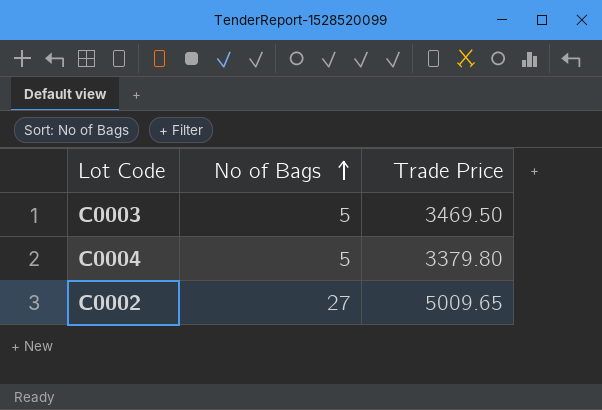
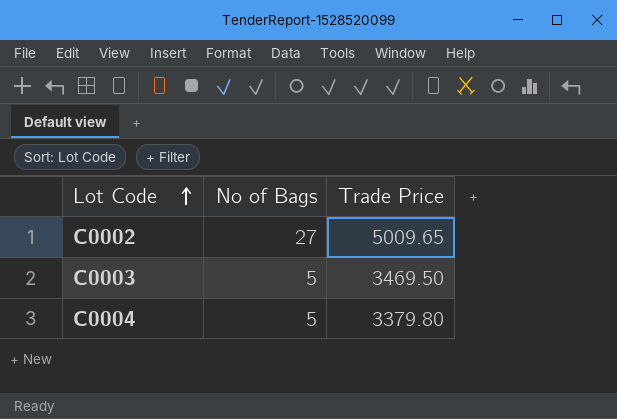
row order: No of Bags ascending -> Lot Code ascending

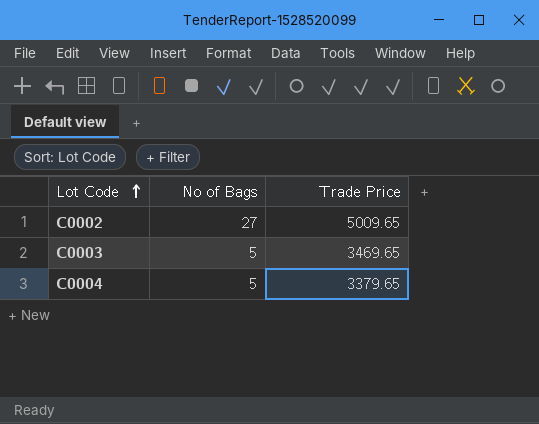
C0003 | Trade Price: 3469.50 -> 3469.65
C0004 | Trade Price: 3379.80 -> 3379.65

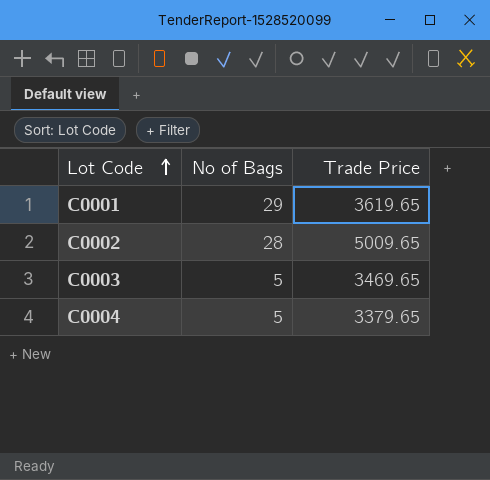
row C0001: none -> 29 | 3619.65
C0002 | No of Bags: 27 -> 28

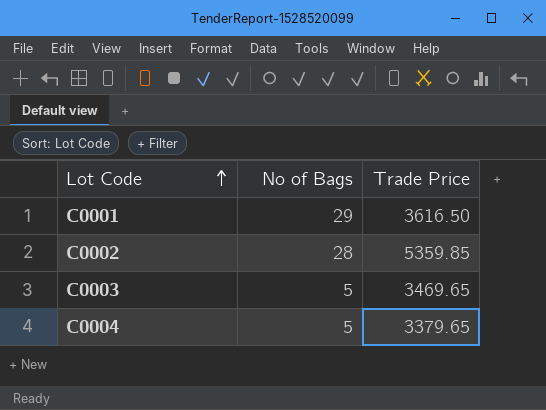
C0001 | Trade Price: 3619.65 -> 3616.50
C0002 | Trade Price: 5009.65 -> 5359.85

